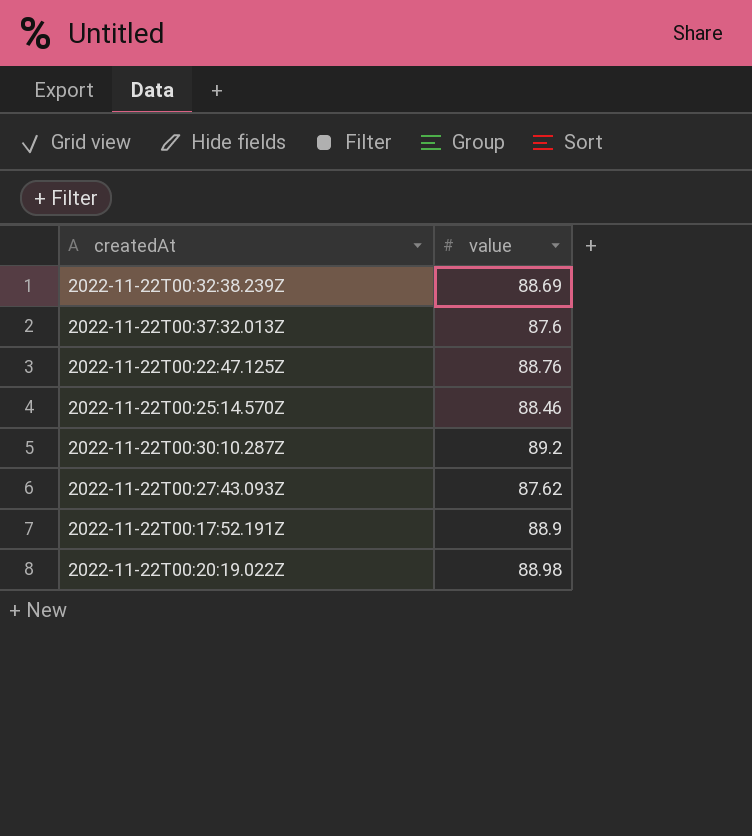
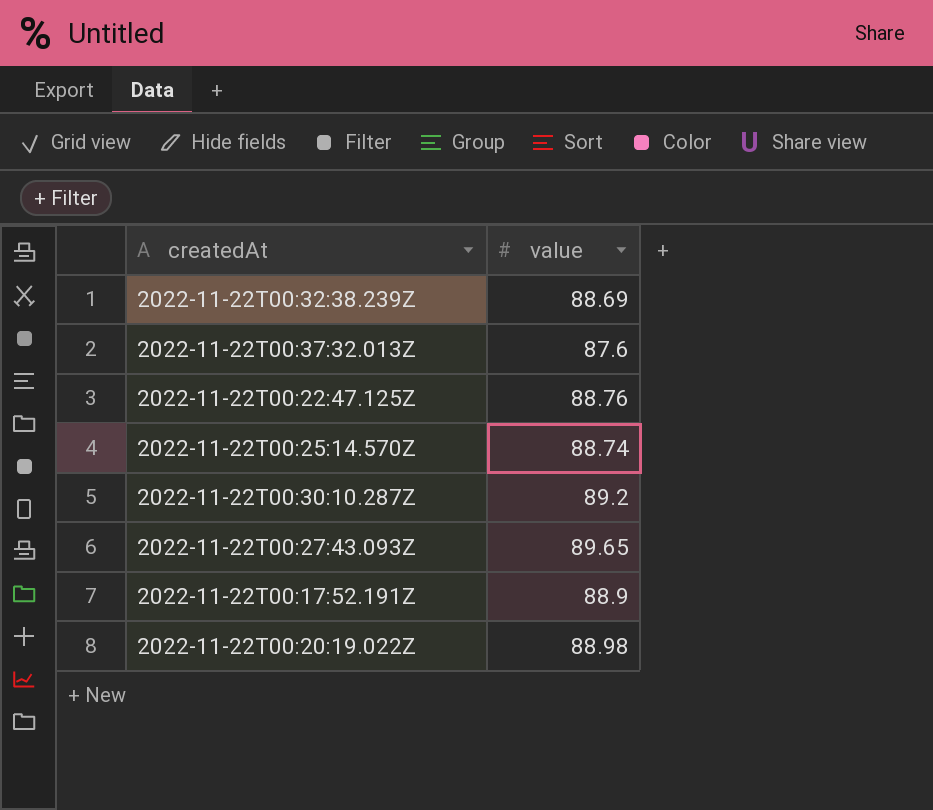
2022-11-22T00:25:14.570Z | value: 88.46 -> 88.74
2022-11-22T00:27:43.093Z | value: 87.62 -> 89.65

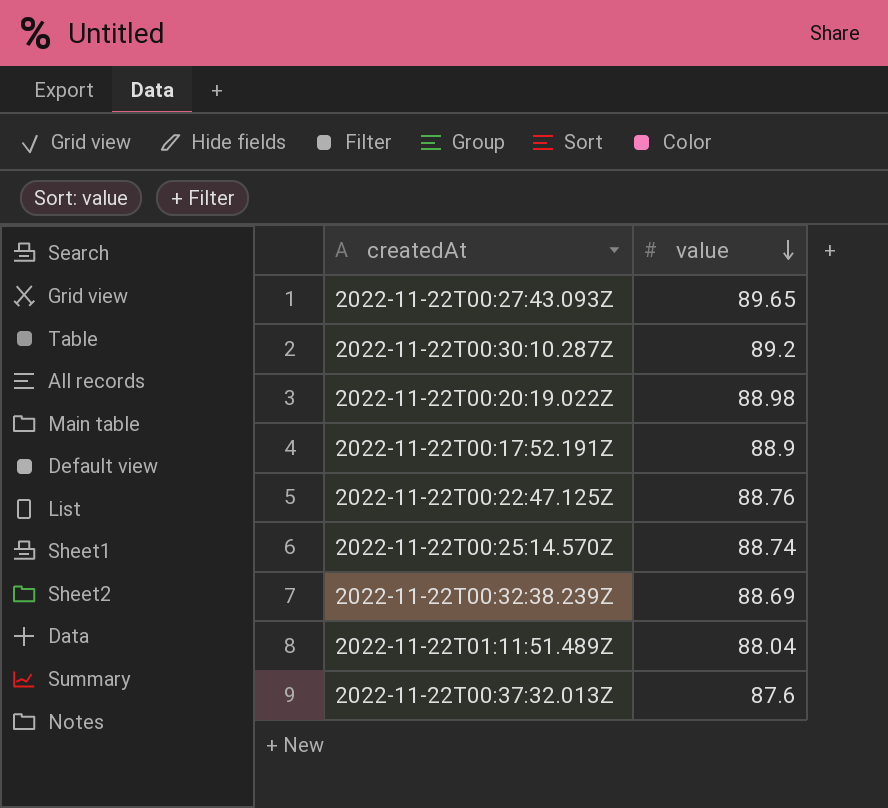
row order: none -> value descending
row 2022-11-22T01:11:51.489Z: none -> 88.04

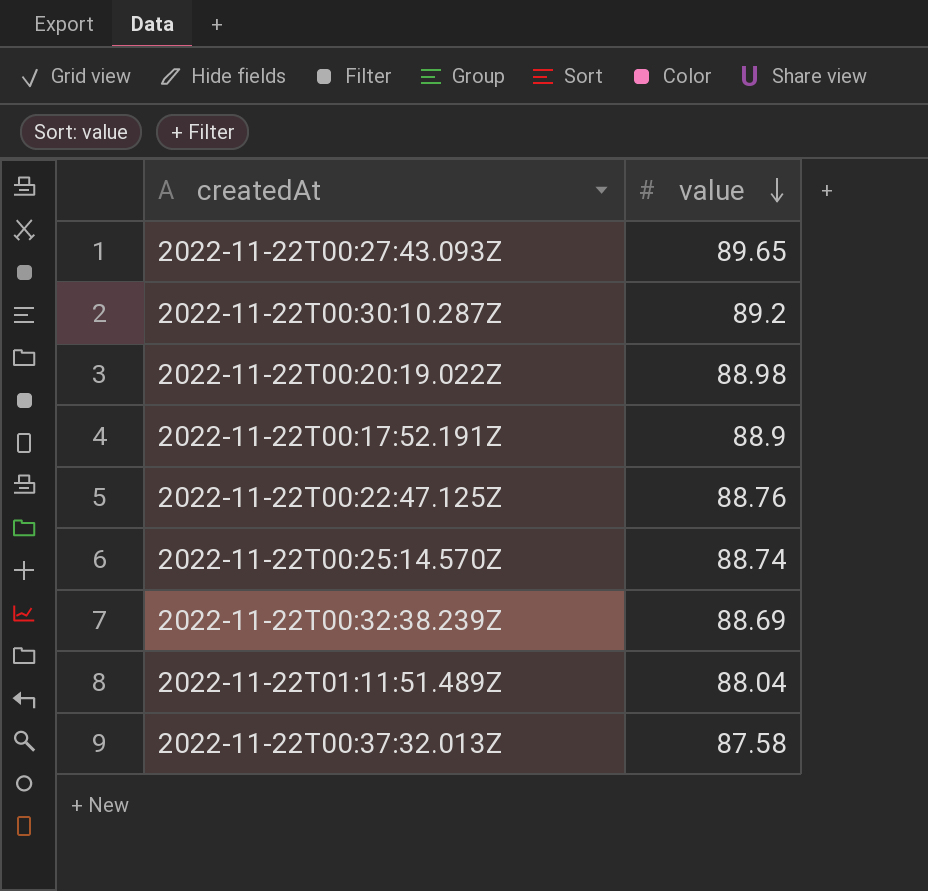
2022-11-22T00:37:32.013Z | value: 87.6 -> 87.58

